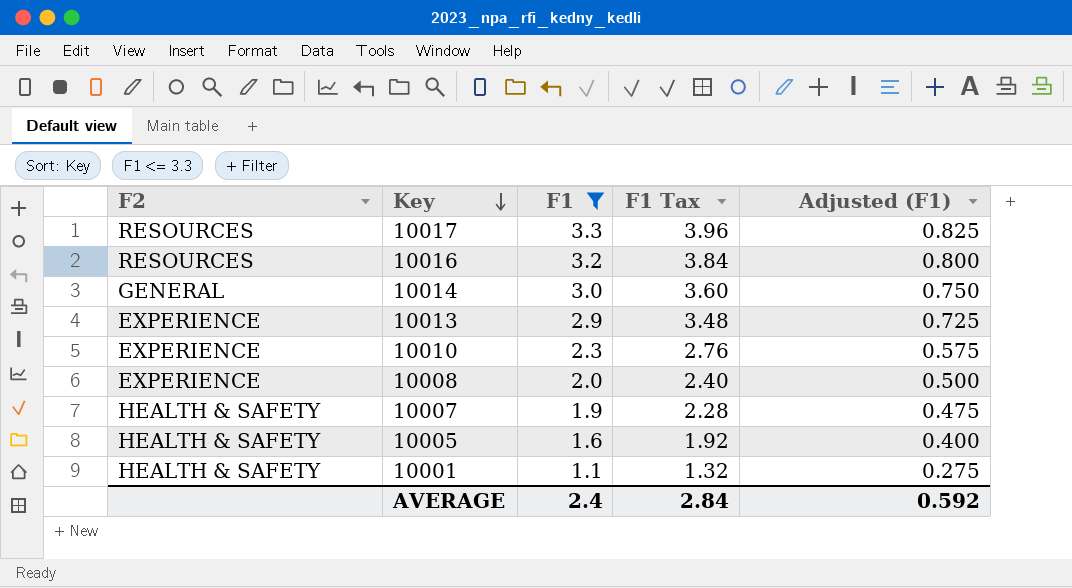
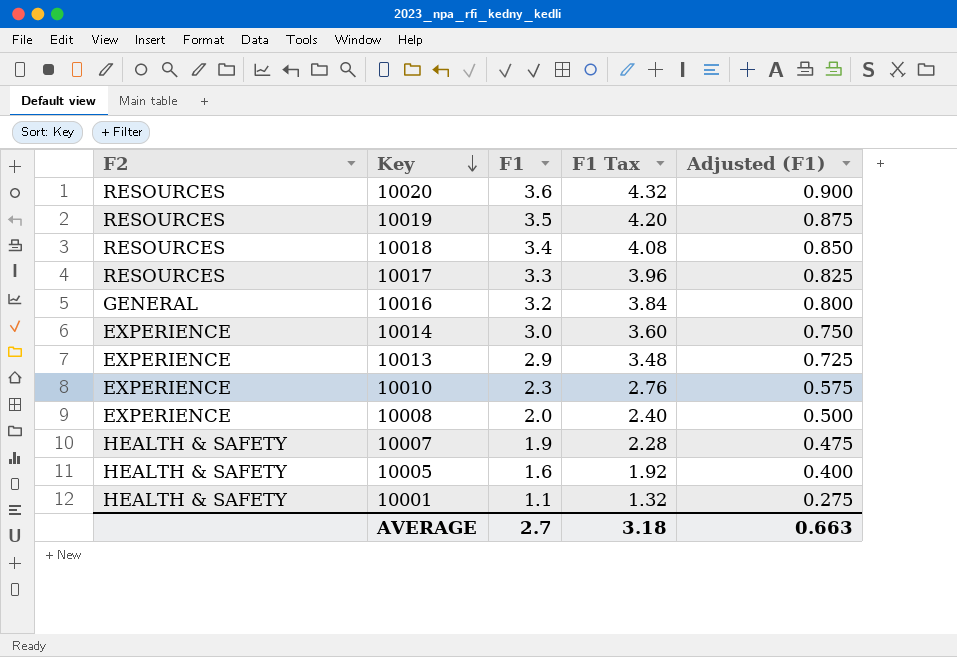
filter: F1 <= 3.3 -> none
10016 | F2: RESOURCES -> GENERAL
10014 | F2: GENERAL -> EXPERIENCE
AVERAGE | F1: 2.4 -> 2.7
AVERAGE | F1 Tax: 2.84 -> 3.18
AVERAGE | Adjusted (F1): 0.592 -> 0.663

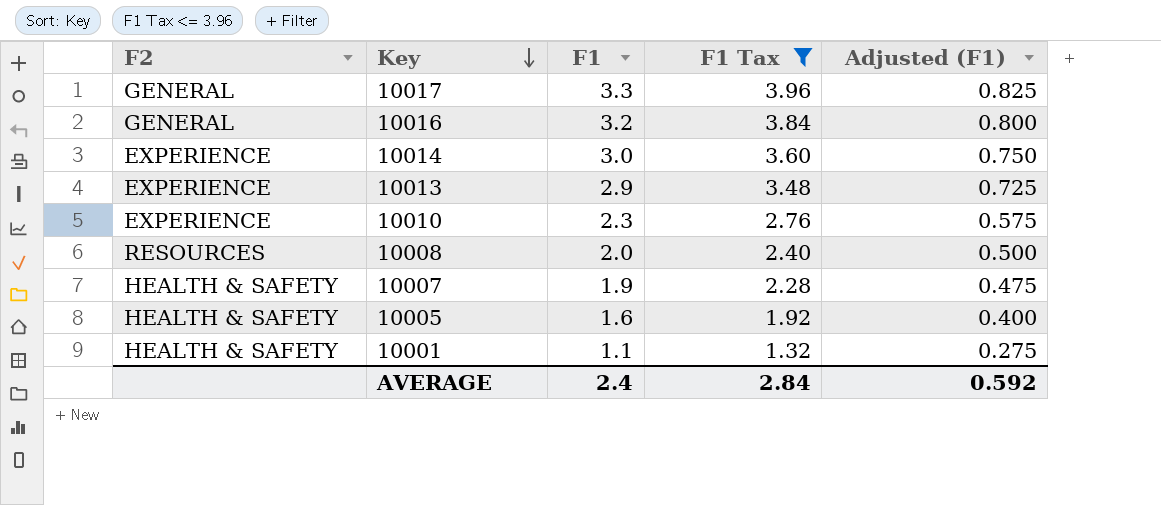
filter: none -> F1 Tax <= 3.96
10017 | F2: RESOURCES -> GENERAL
10008 | F2: EXPERIENCE -> RESOURCES
AVERAGE | F1: 2.7 -> 2.4
AVERAGE | F1 Tax: 3.18 -> 2.84
AVERAGE | Adjusted (F1): 0.663 -> 0.592

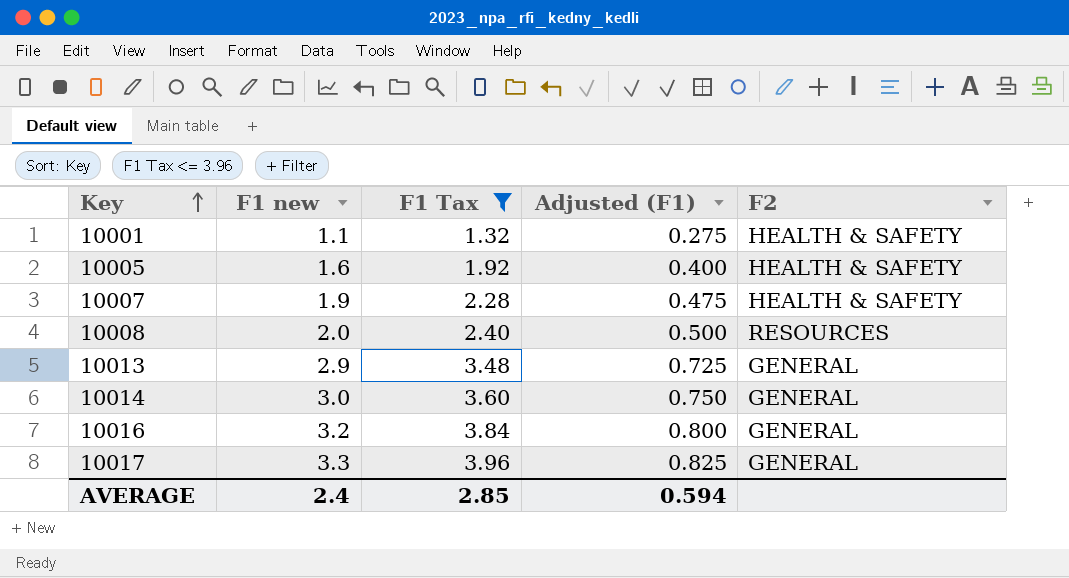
row order: Key descending -> Key ascending
column name: F1 -> F1 new
column F2 | position: 1 -> 5
row 10010: EXPERIENCE | 2.3 | 2.76 | 0.575 -> none
10013 | F2: EXPERIENCE -> GENERAL
10014 | F2: EXPERIENCE -> GENERAL
AVERAGE | F1 Tax: 2.84 -> 2.85
AVERAGE | Adjusted (F1): 0.592 -> 0.594

